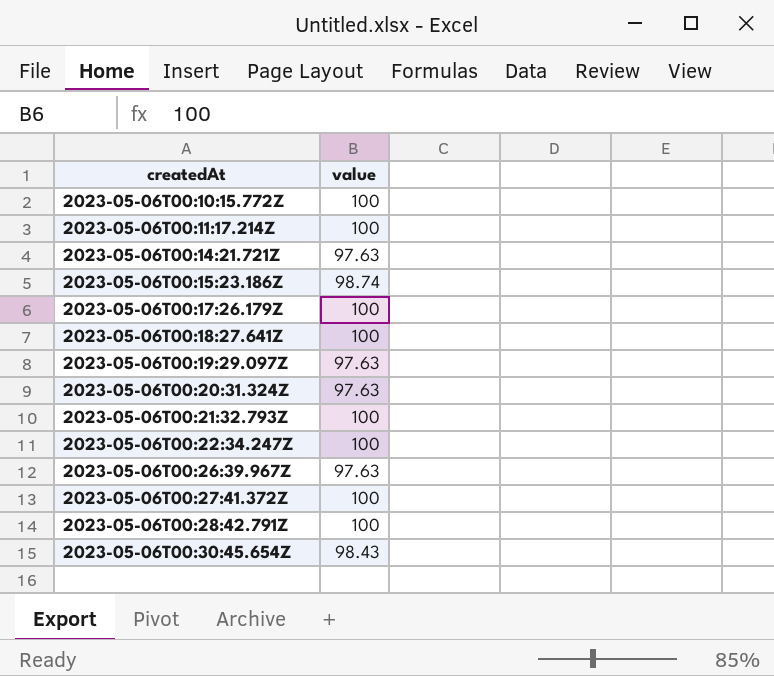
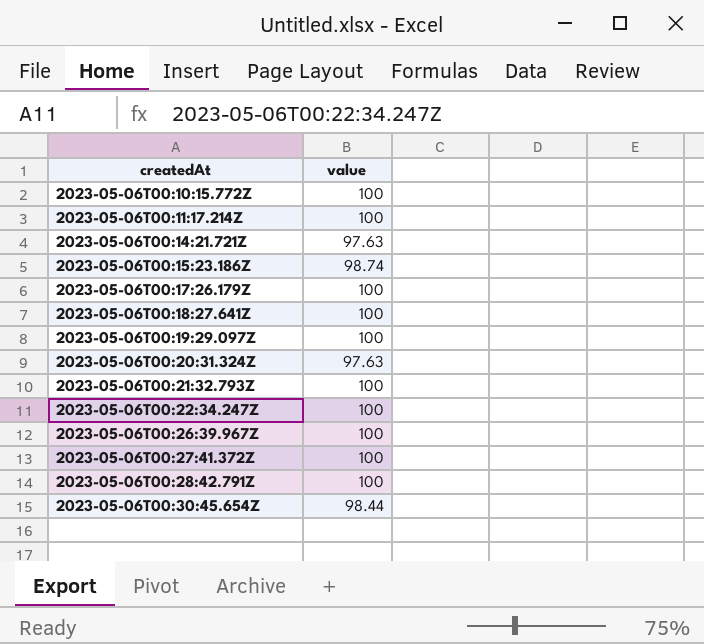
2023-05-06T00:19:29.097Z | value: 97.63 -> 100
2023-05-06T00:26:39.967Z | value: 97.63 -> 100
2023-05-06T00:30:45.654Z | value: 98.43 -> 98.44

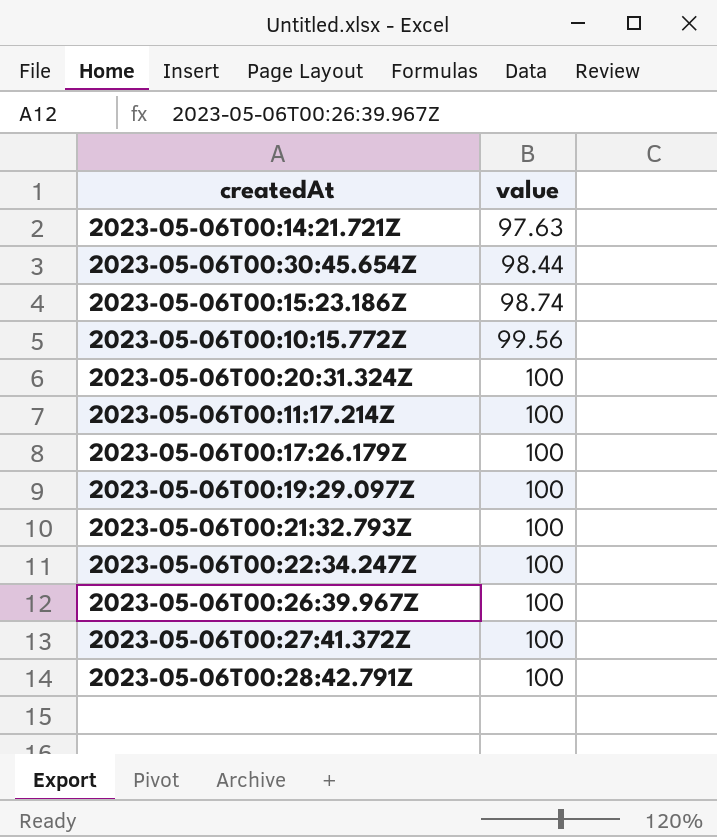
row order: createdAt ascending -> value ascending
row 2023-05-06T00:18:27.641Z: 100 -> none
2023-05-06T00:10:15.772Z | value: 100 -> 99.56
2023-05-06T00:20:31.324Z | value: 97.63 -> 100

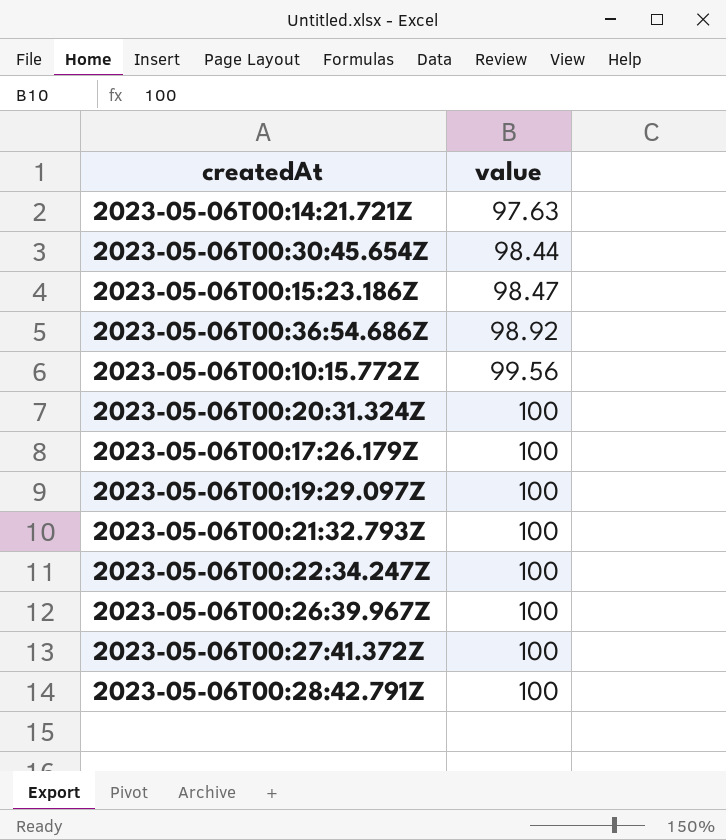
row 2023-05-06T00:11:17.214Z: 100 -> none
2023-05-06T00:15:23.186Z | value: 98.74 -> 98.47
row 2023-05-06T00:36:54.686Z: none -> 98.92

